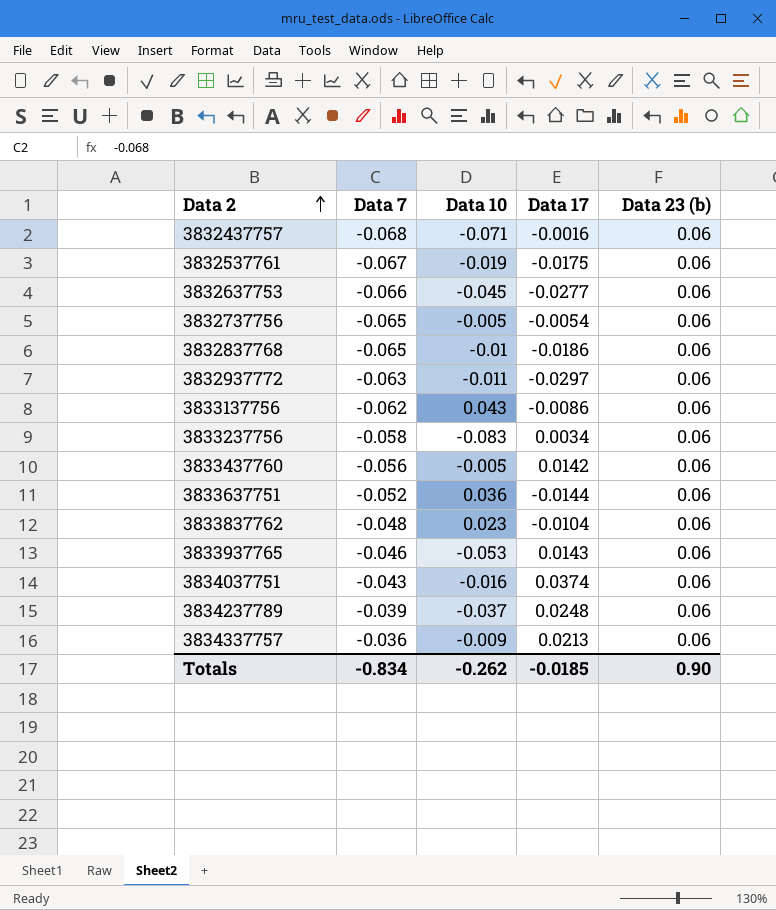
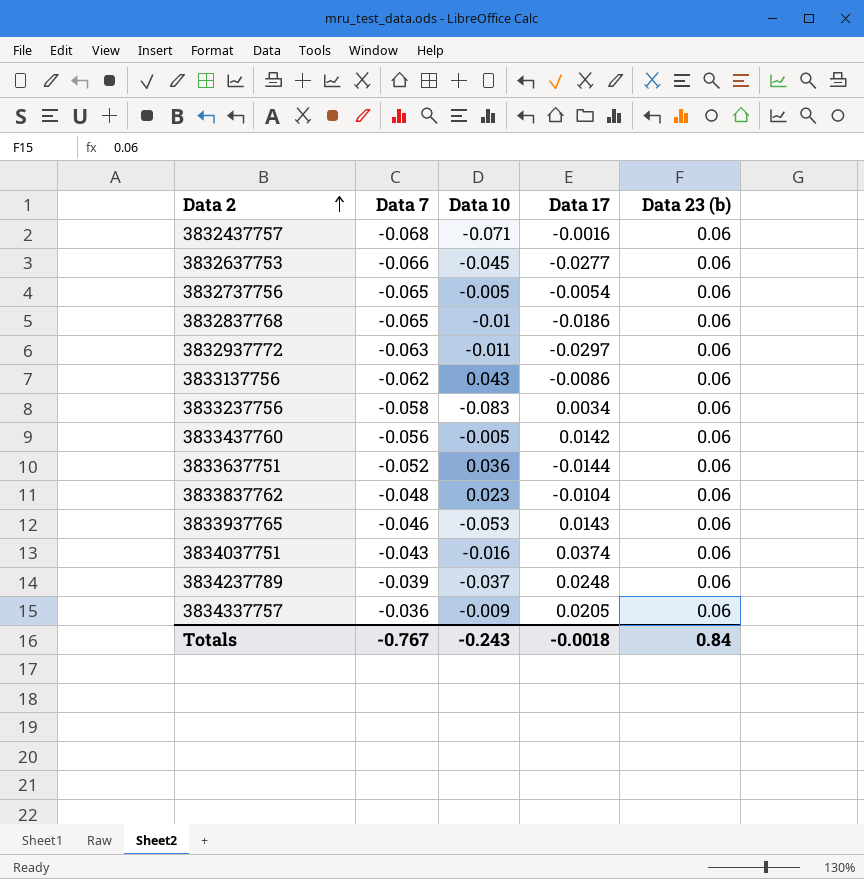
row 3832537761: -0.067 | -0.019 | -0.0175 | 0.06 -> none
3834337757 | Data 17: 0.0213 -> 0.0205
Totals | Data 7: -0.834 -> -0.767
Totals | Data 10: -0.262 -> -0.243
Totals | Data 17: -0.0185 -> -0.0018
Totals | Data 23 (b): 0.90 -> 0.84

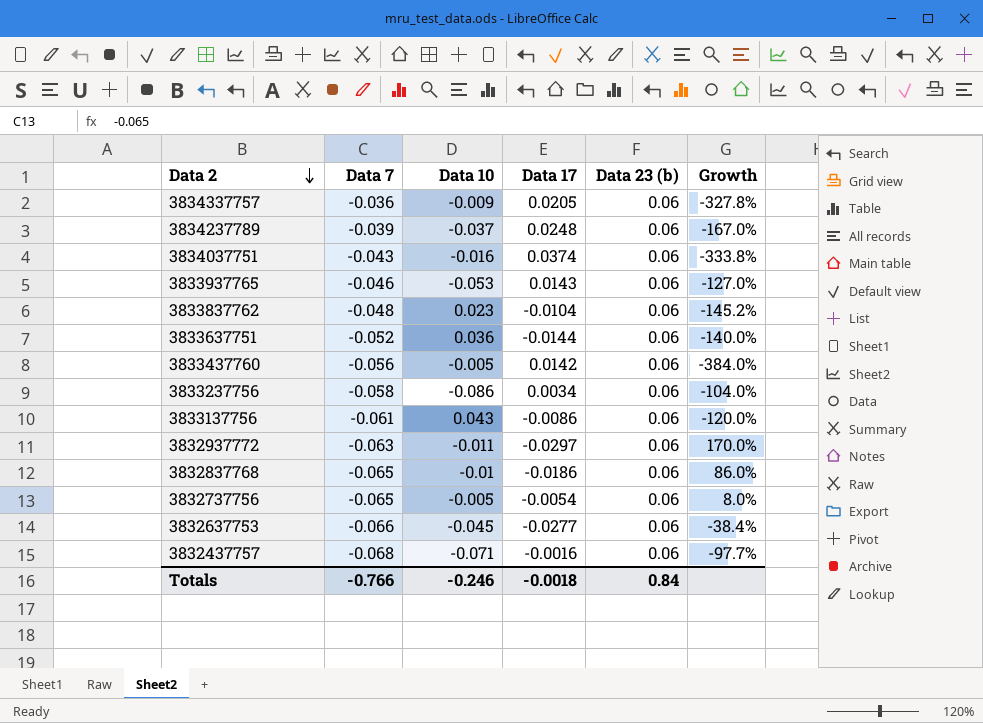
row order: Data 2 ascending -> Data 2 descending
column Growth | formula: none -> ([Data 17] - [Data 10]) / [Data 10]
3833237756 | Data 10: -0.083 -> -0.086
3833137756 | Data 7: -0.062 -> -0.061
Totals | Data 7: -0.767 -> -0.766
Totals | Data 10: -0.243 -> -0.246

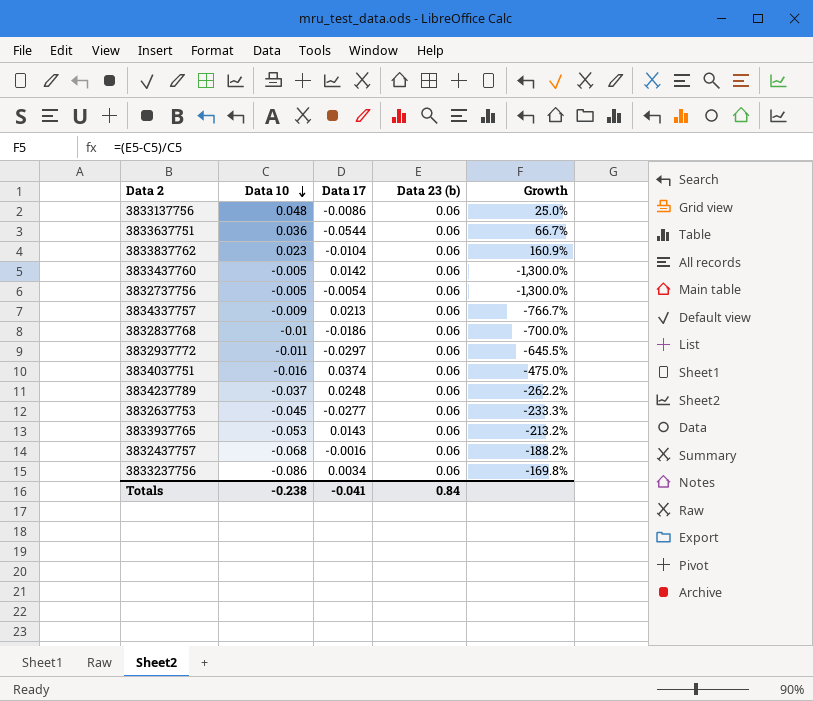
row order: Data 2 descending -> Data 10 descending
column Data 7 | position: 2 -> none
column Growth | formula: ([Data 17] - [Data 10]) / [Data 10] -> ([Data 23 (b)] - [Data 10]) / [Data 10]
3833137756 | Data 10: 0.043 -> 0.048
3833637751 | Data 17: -0.0144 -> -0.0544
3834337757 | Data 17: 0.0205 -> 0.0213
3832437757 | Data 10: -0.071 -> -0.068
Totals | Data 10: -0.246 -> -0.238
Totals | Data 17: -0.0018 -> -0.041

